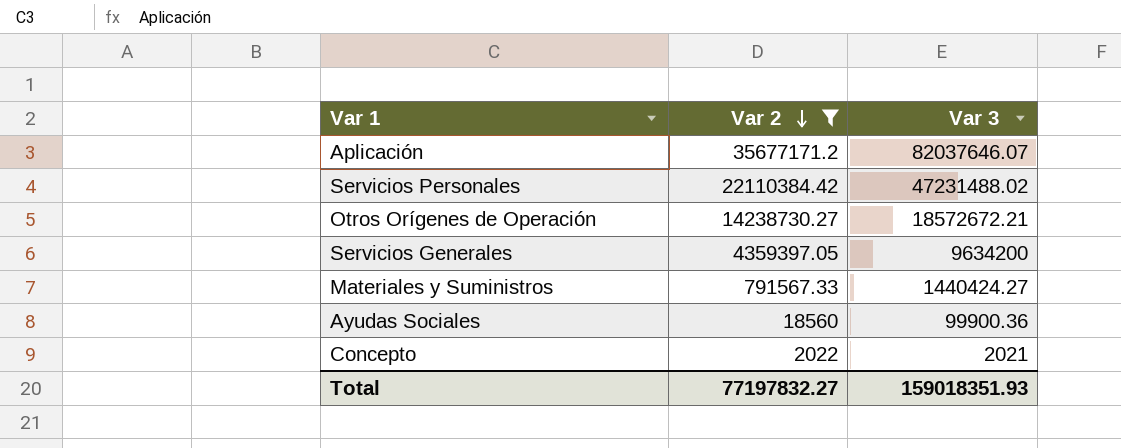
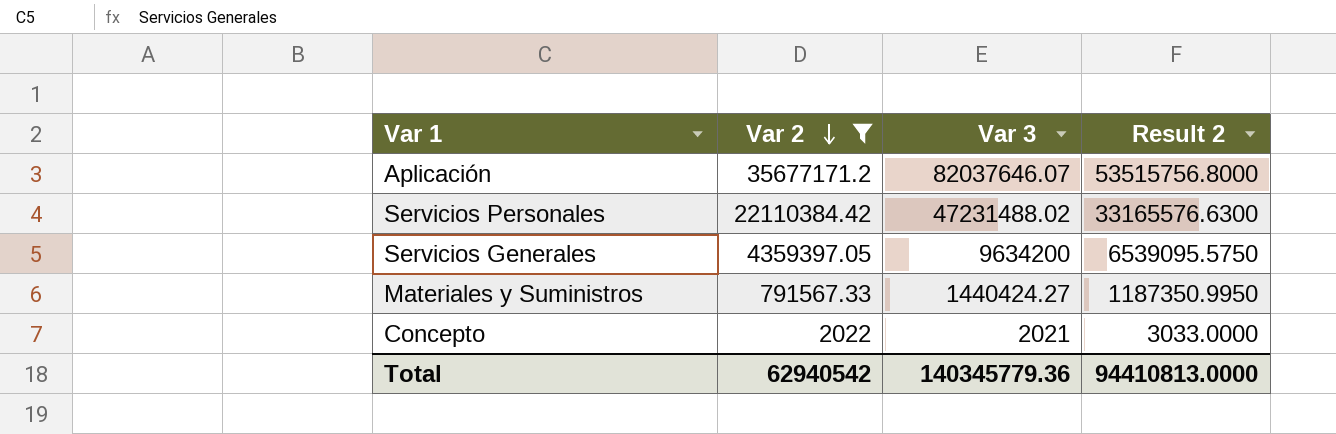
column Result 2 | formula: none -> [Var 2] * 1.5
row Otros Orígenes de Operación: 14238730.27 | 18572672.21 -> none
row Ayudas Sociales: 18560 | 99900.36 -> none
Total | Var 2: 77197832.27 -> 62940542
Total | Var 3: 159018351.93 -> 140345779.36

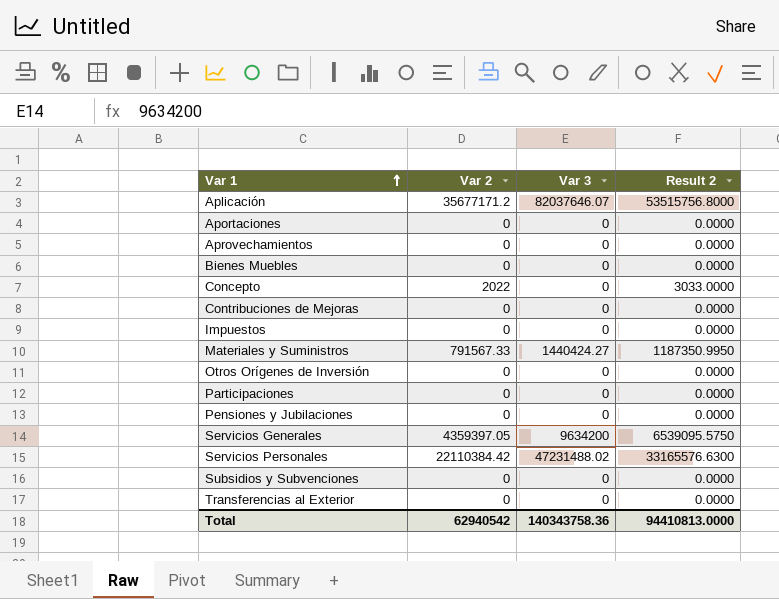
filter: Var 2 != 0 -> none
row order: Var 2 descending -> Var 1 ascending
Concepto | Var 3: 2021 -> 0
Total | Var 3: 140345779.36 -> 140343758.36

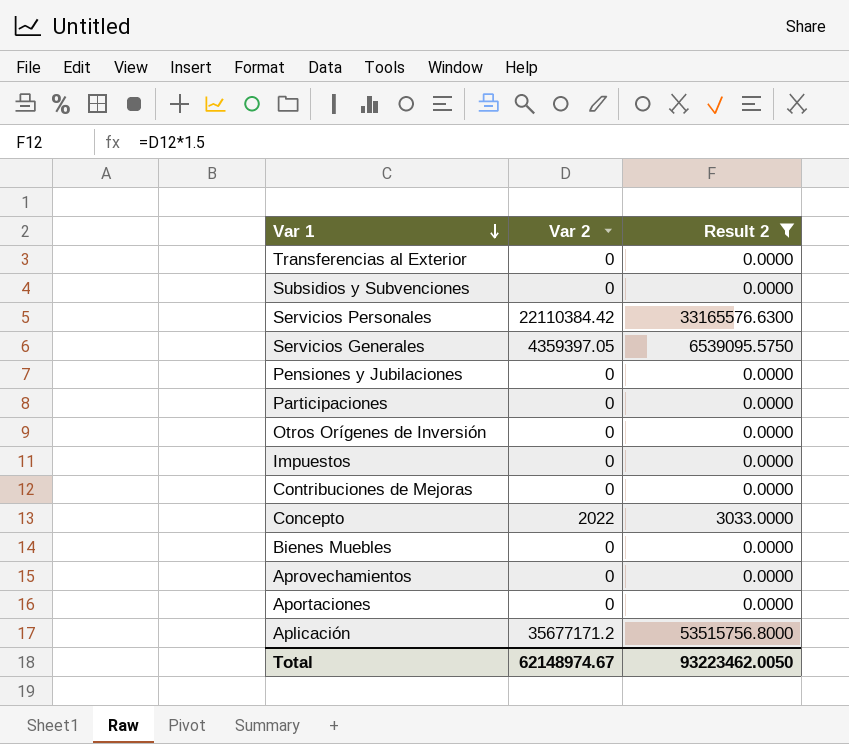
filter: none -> Result 2 != 1187350.9950
row order: Var 1 ascending -> Var 1 descending
column Var 3 | position: 3 -> none
Total | Var 2: 62940542 -> 62148974.67
Total | Result 2: 94410813.0000 -> 93223462.0050

